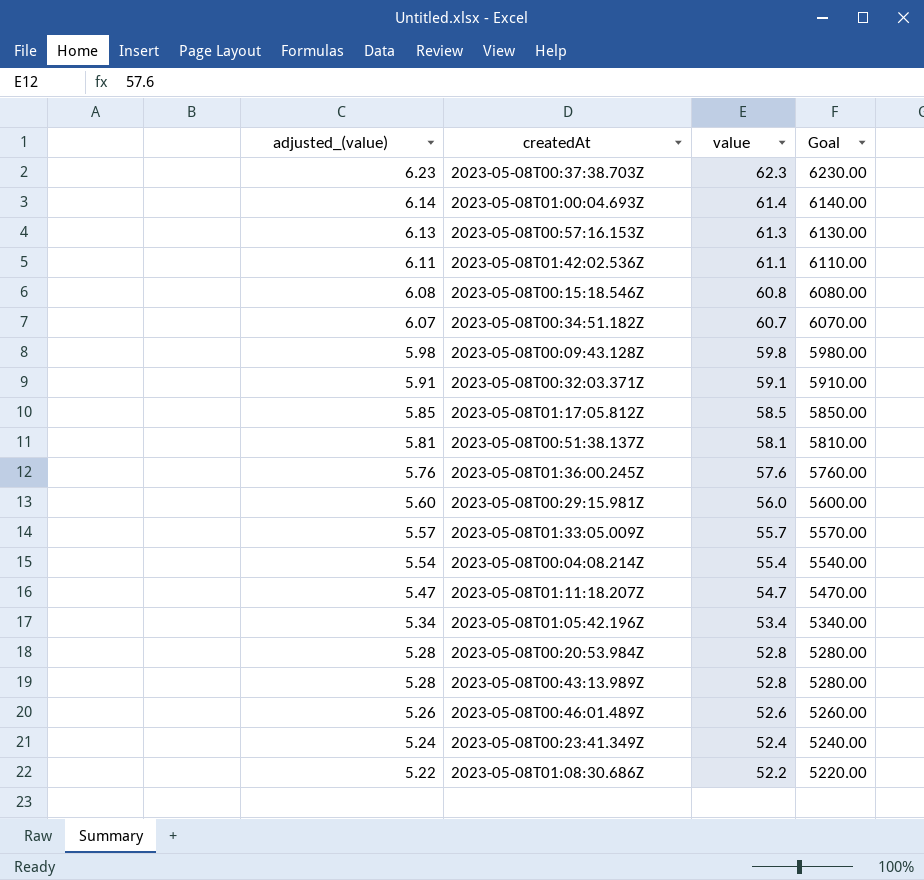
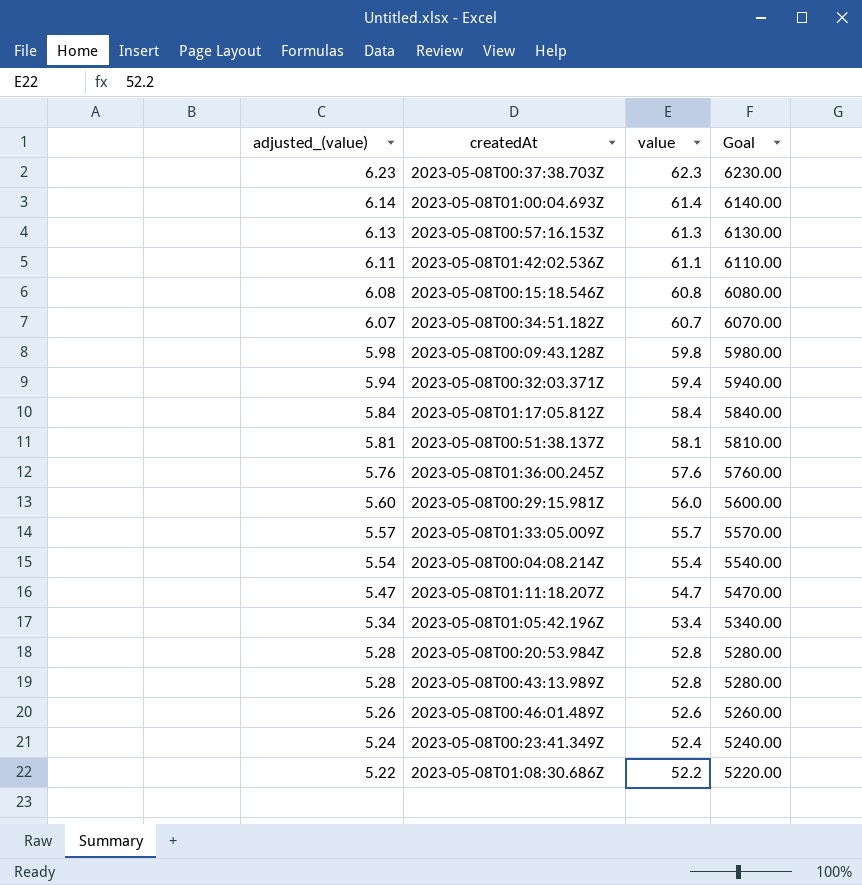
2023-05-08T00:32:03.371Z | adjusted_(value): 5.91 -> 5.94
2023-05-08T00:32:03.371Z | value: 59.1 -> 59.4
2023-05-08T00:32:03.371Z | Goal: 5910.00 -> 5940.00
2023-05-08T01:17:05.812Z | adjusted_(value): 5.85 -> 5.84
2023-05-08T01:17:05.812Z | value: 58.5 -> 58.4
2023-05-08T01:17:05.812Z | Goal: 5850.00 -> 5840.00

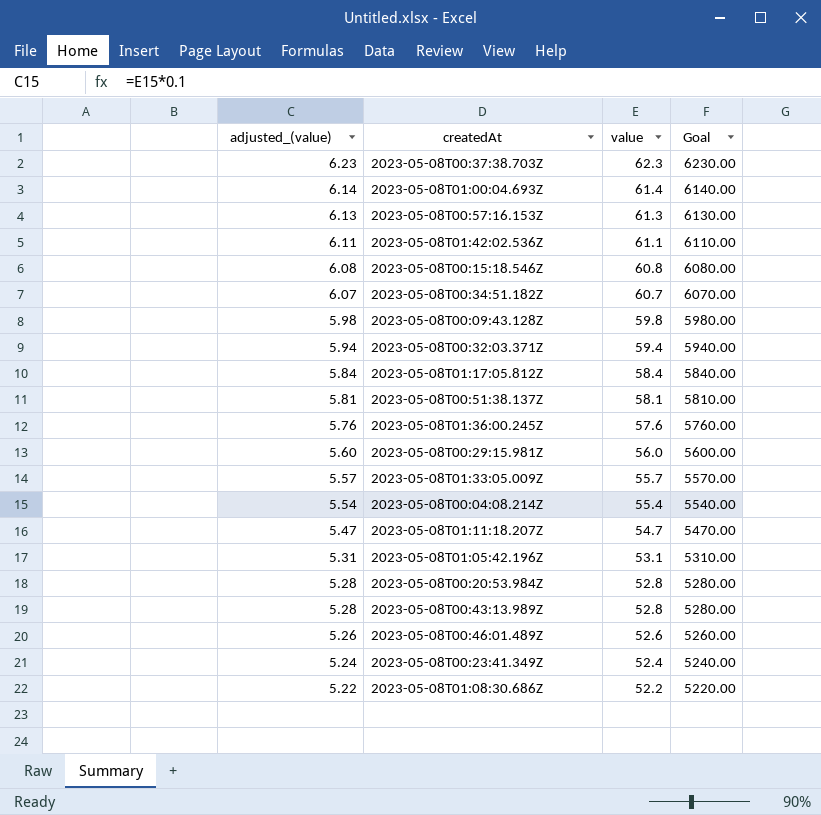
2023-05-08T01:05:42.196Z | adjusted_(value): 5.34 -> 5.31
2023-05-08T01:05:42.196Z | value: 53.4 -> 53.1
2023-05-08T01:05:42.196Z | Goal: 5340.00 -> 5310.00

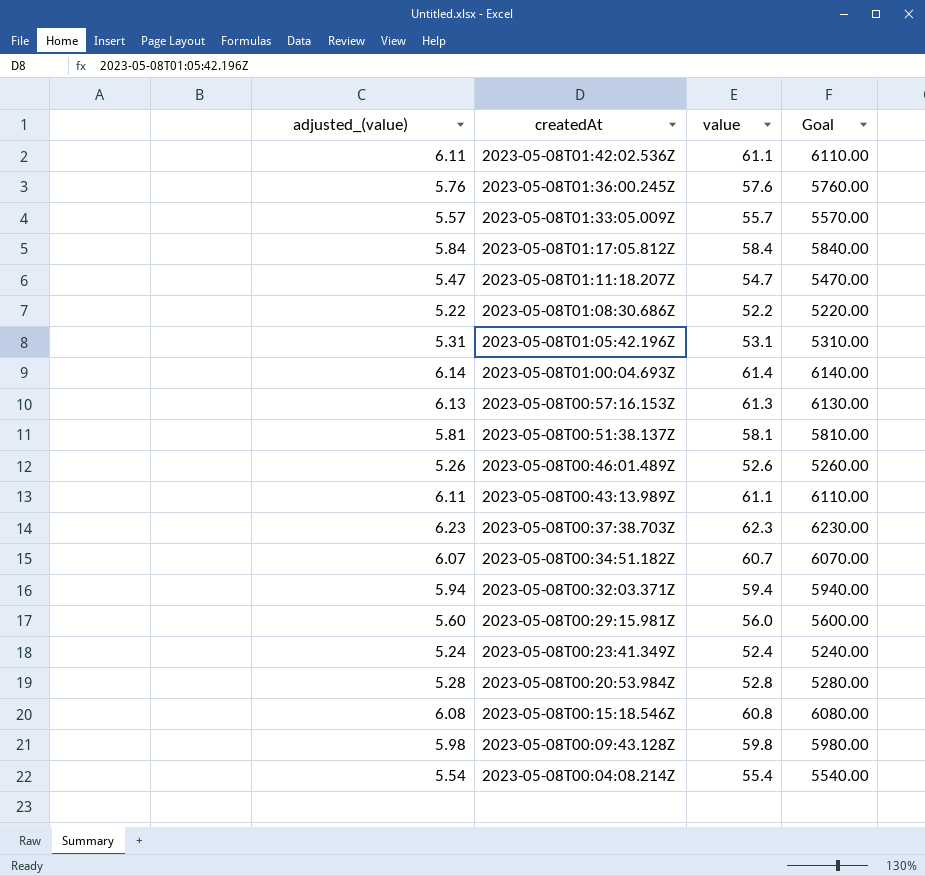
row order: adjusted_(value) descending -> createdAt descending
2023-05-08T00:43:13.989Z | adjusted_(value): 5.28 -> 6.11
2023-05-08T00:43:13.989Z | value: 52.8 -> 61.1
2023-05-08T00:43:13.989Z | Goal: 5280.00 -> 6110.00

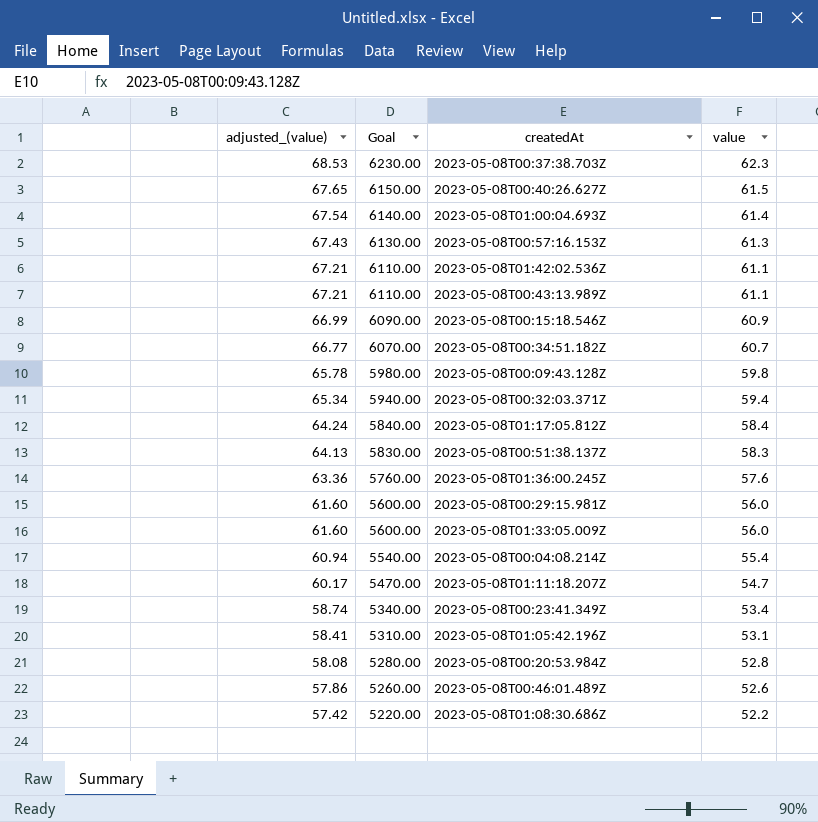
row order: createdAt descending -> adjusted_(value) descending
column adjusted_(value) | formula: [value] * 0.1 -> [value] * 1.1
column Goal | position: 4 -> 2
row 2023-05-08T00:40:26.627Z: none -> 67.65 | 6150.00 | 61.5
2023-05-08T00:15:18.546Z | Goal: 6080.00 -> 6090.00
2023-05-08T00:15:18.546Z | value: 60.8 -> 60.9
2023-05-08T00:51:38.137Z | Goal: 5810.00 -> 5830.00
2023-05-08T00:51:38.137Z | value: 58.1 -> 58.3
2023-05-08T01:33:05.009Z | Goal: 5570.00 -> 5600.00
2023-05-08T01:33:05.009Z | value: 55.7 -> 56.0
2023-05-08T00:23:41.349Z | Goal: 5240.00 -> 5340.00
2023-05-08T00:23:41.349Z | value: 52.4 -> 53.4

